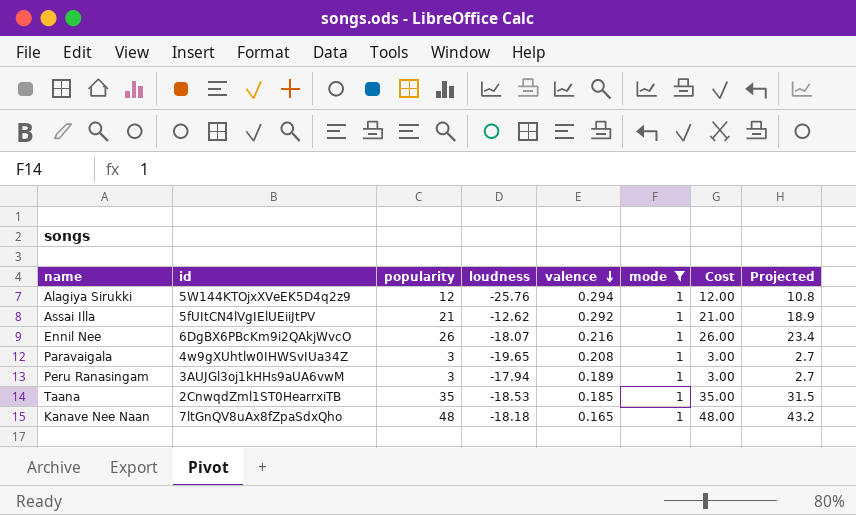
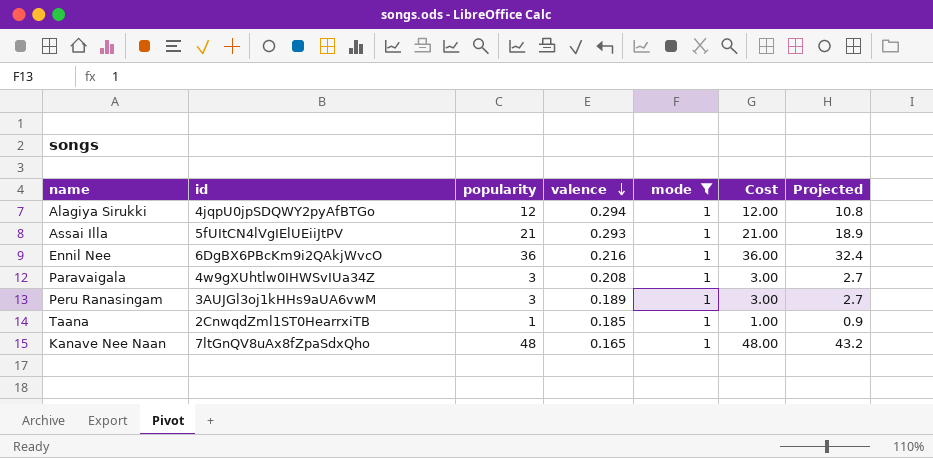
column loudness | position: 4 -> none
Alagiya Sirukki | id: 5W144KTOjxXVeEK5D4q2z9 -> 4jqpU0jpSDQWY2pyAfBTGo
Assai Illa | valence: 0.292 -> 0.293
Ennil Nee | popularity: 26 -> 36
Ennil Nee | Cost: 26.00 -> 36.00
Ennil Nee | Projected: 23.4 -> 32.4
Taana | popularity: 35 -> 1
Taana | Cost: 35.00 -> 1.00
Taana | Projected: 31.5 -> 0.9

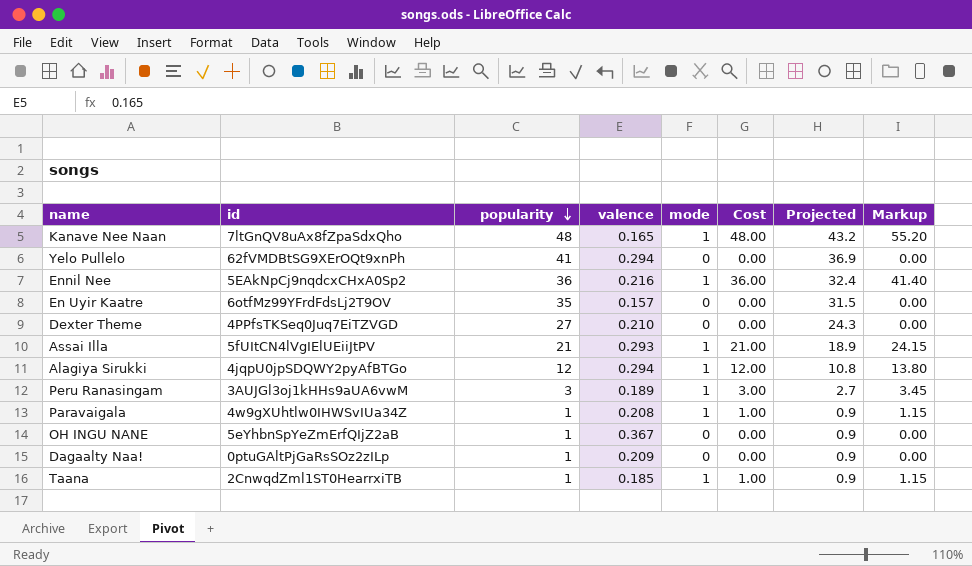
filter: mode = 1 -> none
row order: valence descending -> popularity descending
column Markup | formula: none -> [Cost] * 1.15
Ennil Nee | id: 6DgBX6PBcKm9i2QAkjWvcO -> 5EAkNpCj9nqdcxCHxA0Sp2
Paravaigala | popularity: 3 -> 1
Paravaigala | Cost: 3.00 -> 1.00
Paravaigala | Projected: 2.7 -> 0.9

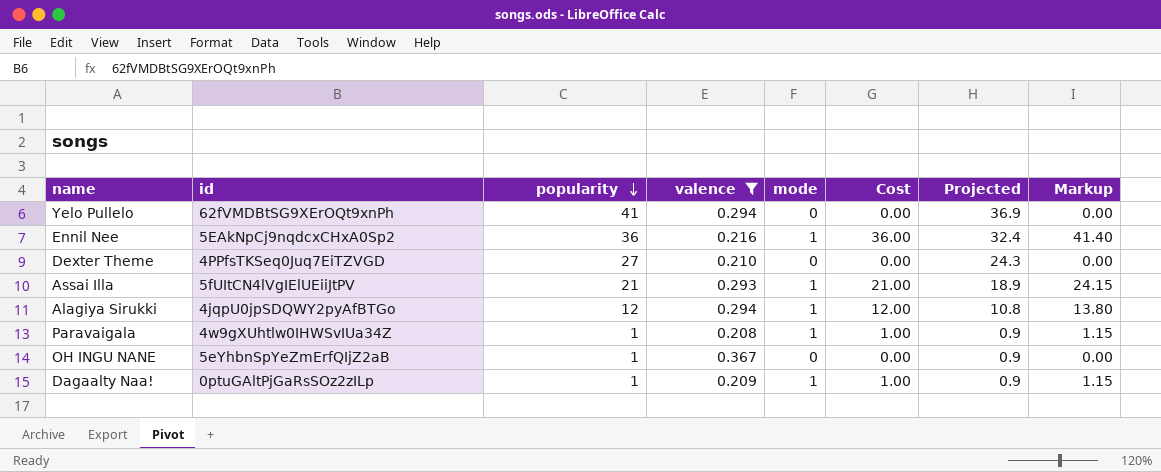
filter: none -> valence >= 0.208
Dagaalty Naa! | mode: 0 -> 1
Dagaalty Naa! | Cost: 0.00 -> 1.00
Dagaalty Naa! | Markup: 0.00 -> 1.15

